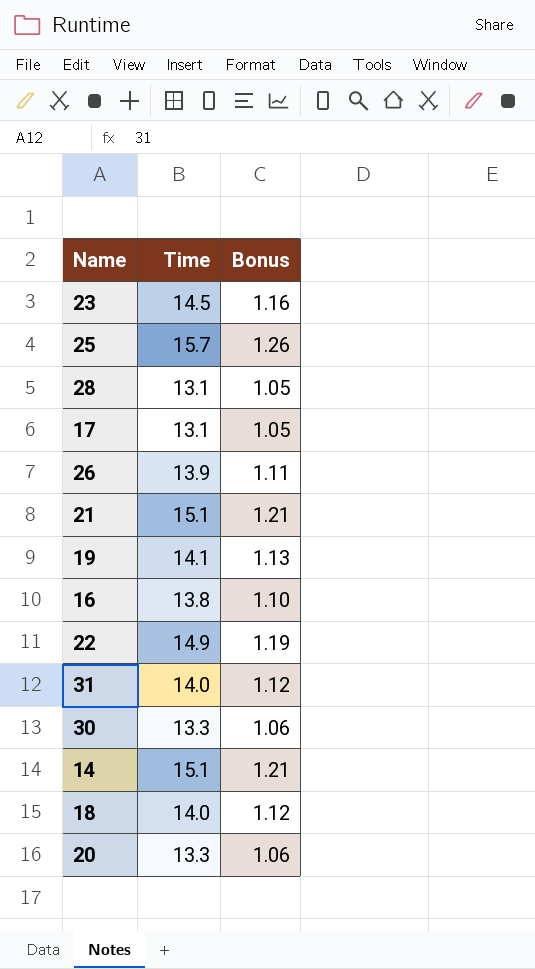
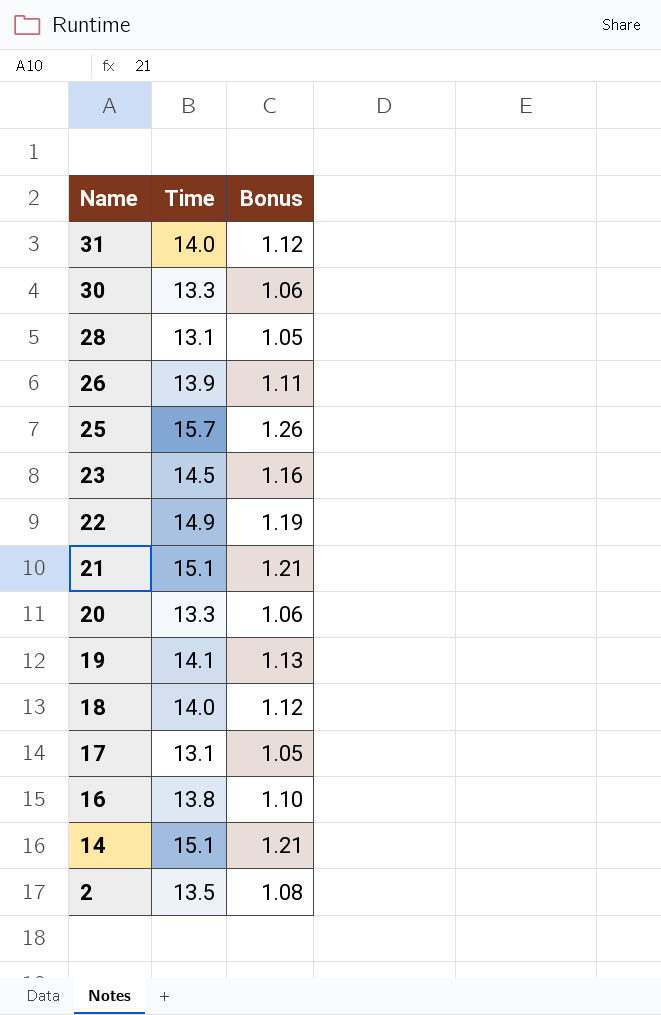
row order: none -> Name descending
row 2: none -> 13.5 | 1.08

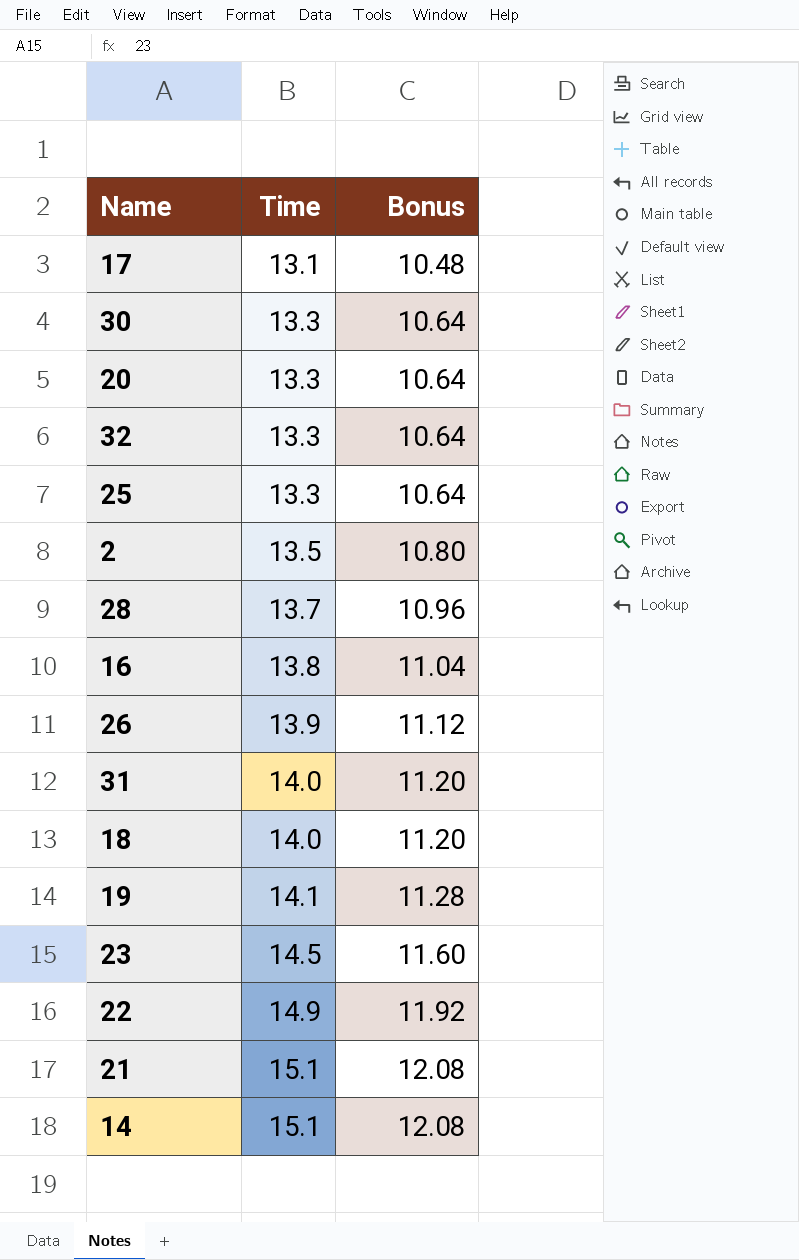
row order: Name descending -> Time ascending
column Bonus | formula: [Time] * 0.08 -> [Time] * 0.8
row 32: none -> 13.3 | 10.64
25 | Time: 15.7 -> 13.3
28 | Time: 13.1 -> 13.7

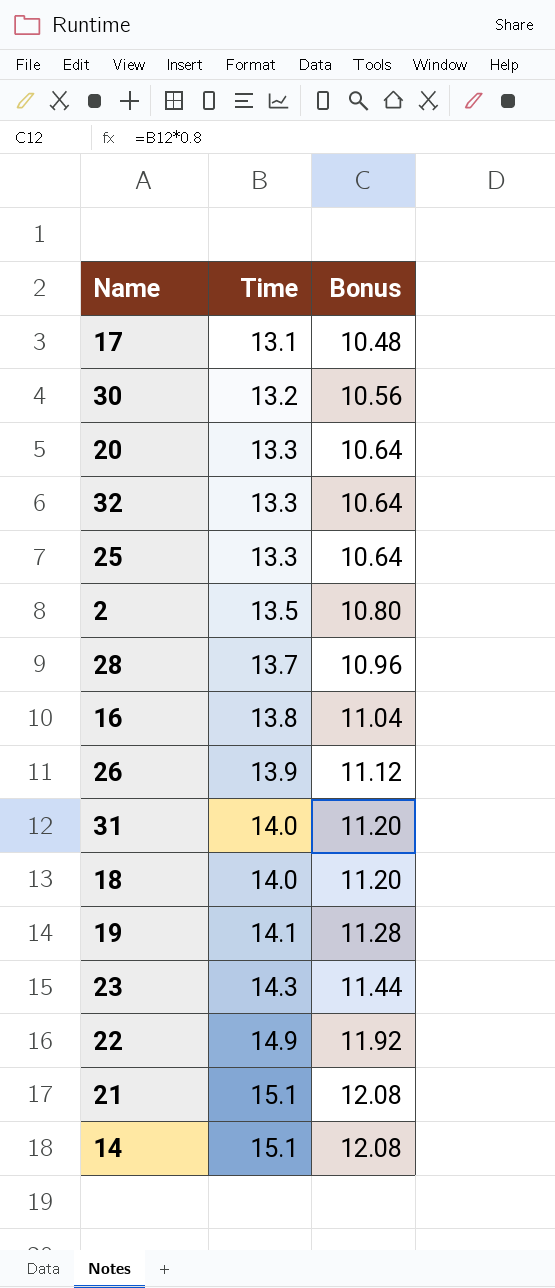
30 | Time: 13.3 -> 13.2
30 | Bonus: 10.64 -> 10.56
23 | Time: 14.5 -> 14.3
23 | Bonus: 11.60 -> 11.44

